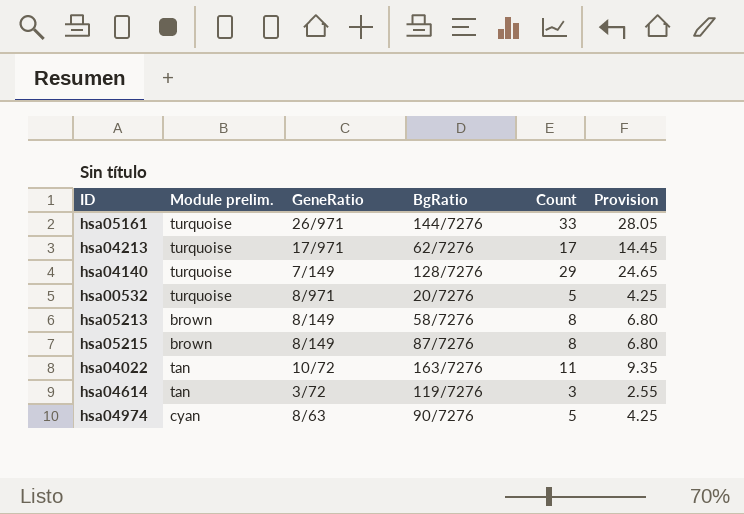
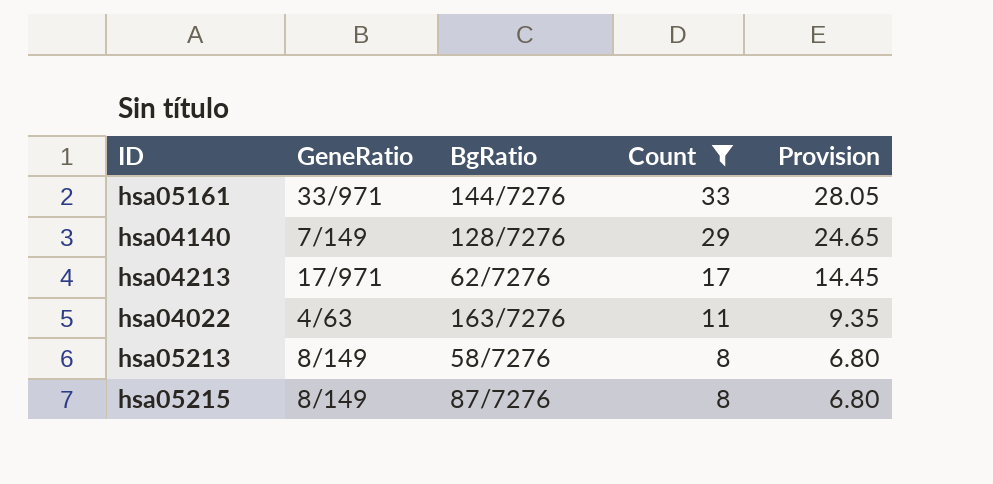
filter: none -> Count >= 8
row order: none -> Count descending
column Module prelim. | position: 2 -> none
hsa05161 | GeneRatio: 26/971 -> 33/971
hsa04022 | GeneRatio: 10/72 -> 4/63

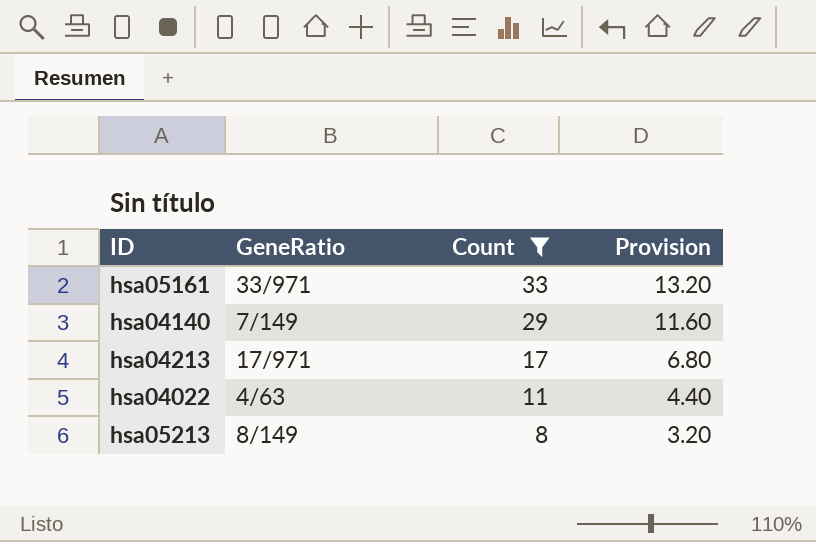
column BgRatio | position: 3 -> none
column Provision | formula: [Count] * 0.85 -> [Count] * 0.4
row hsa05215: 8/149 | 87/7276 | 8 | 6.80 -> none

